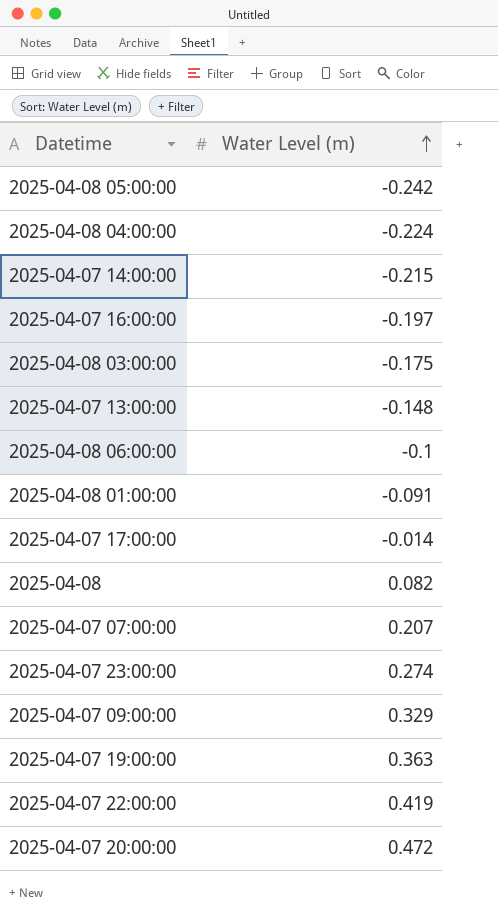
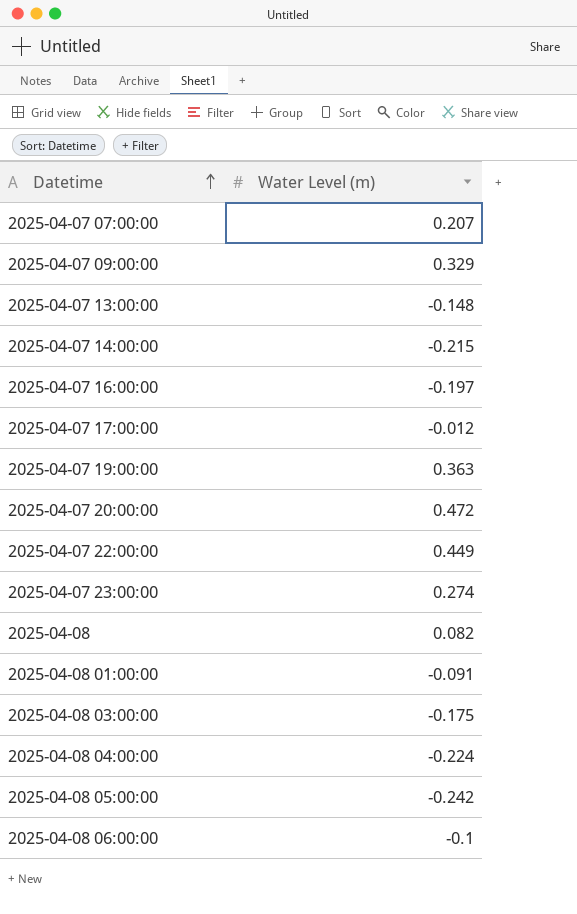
row order: Water Level (m) ascending -> Datetime ascending
2025-04-07 17:00:00 | Water Level (m): -0.014 -> -0.012
2025-04-07 22:00:00 | Water Level (m): 0.419 -> 0.449

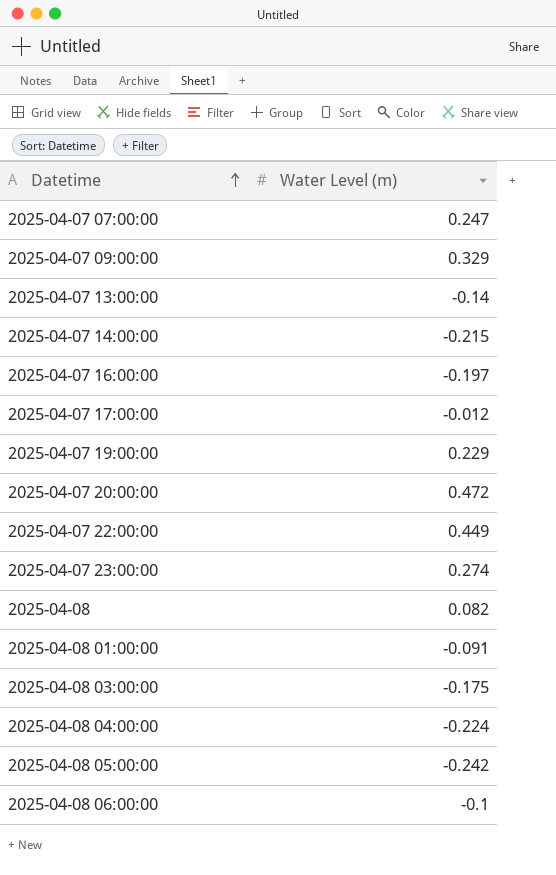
2025-04-07 07:00:00 | Water Level (m): 0.207 -> 0.247
2025-04-07 13:00:00 | Water Level (m): -0.148 -> -0.14
2025-04-07 19:00:00 | Water Level (m): 0.363 -> 0.229

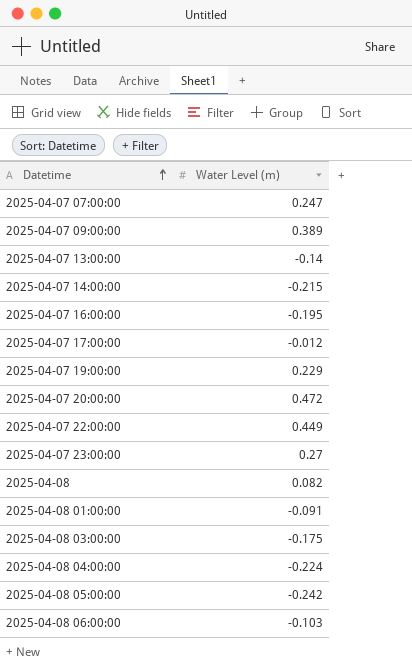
2025-04-07 09:00:00 | Water Level (m): 0.329 -> 0.389
2025-04-07 16:00:00 | Water Level (m): -0.197 -> -0.195
2025-04-07 23:00:00 | Water Level (m): 0.274 -> 0.27
2025-04-08 06:00:00 | Water Level (m): -0.1 -> -0.103

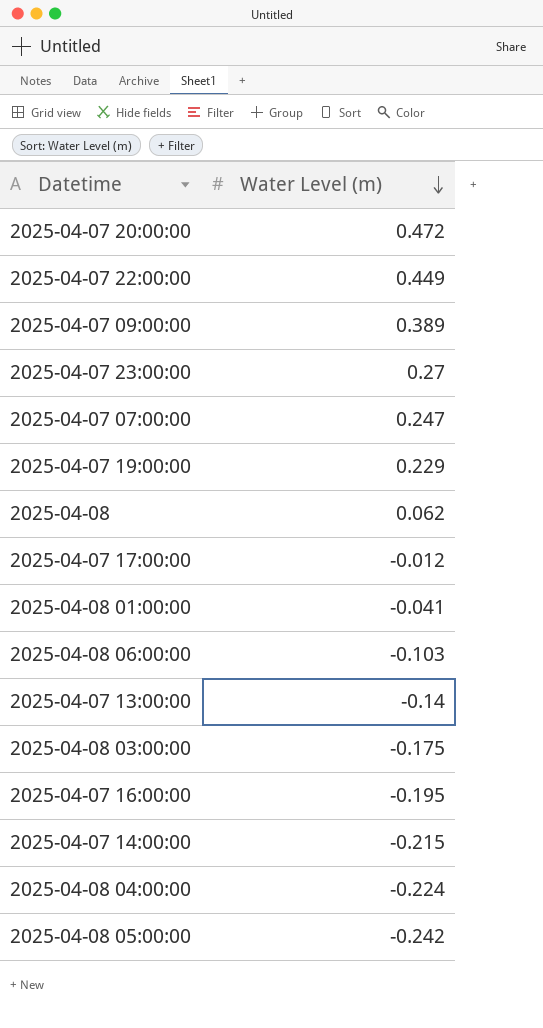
row order: Datetime ascending -> Water Level (m) descending
2025-04-08 | Water Level (m): 0.082 -> 0.062
2025-04-08 01:00:00 | Water Level (m): -0.091 -> -0.041

